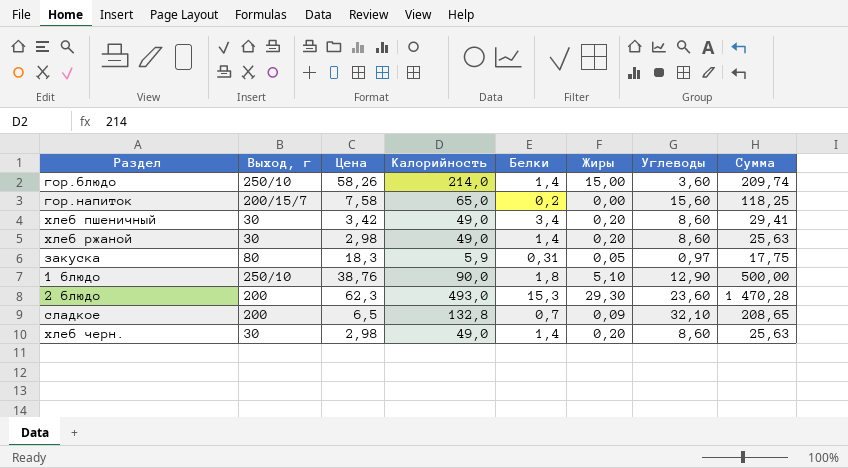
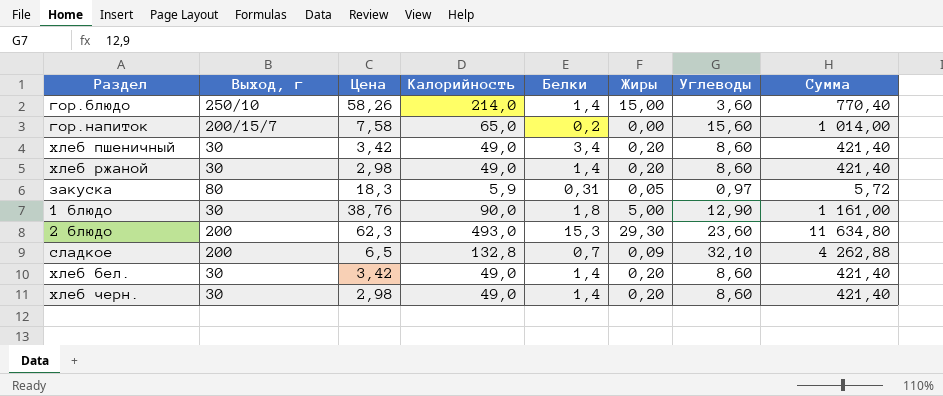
column Сумма | formula: [Цена] * [Углеводы] -> [Калорийность] * [Углеводы]
1 блюдо | Выход, г: 250/10 -> 30
1 блюдо | Жиры: 5,10 -> 5,00
row хлеб бел.: none -> 30 | 3,42 | 49,0 | 1,4 | 0,20 | 8,60 | 421,40

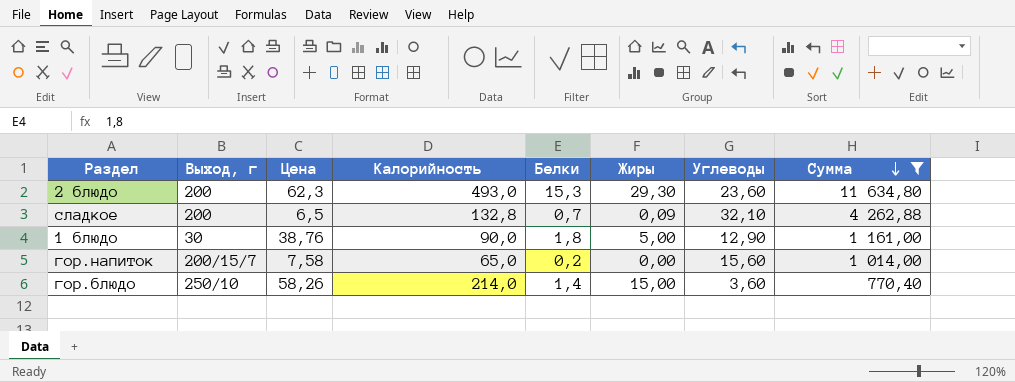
filter: none -> Сумма >= 770,40
row order: none -> Сумма descending

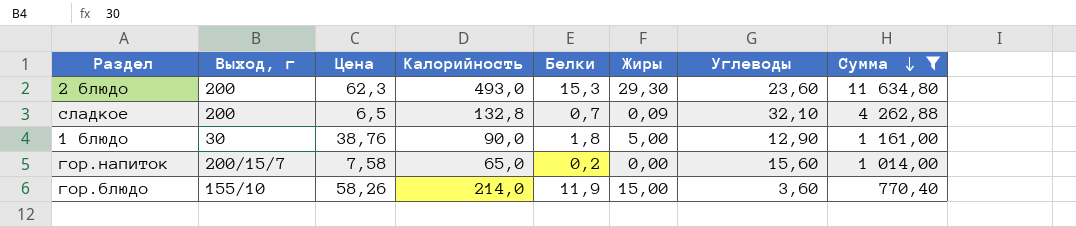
гор.блюдо | Выход, г: 250/10 -> 155/10
гор.блюдо | Белки: 1,4 -> 11,9

